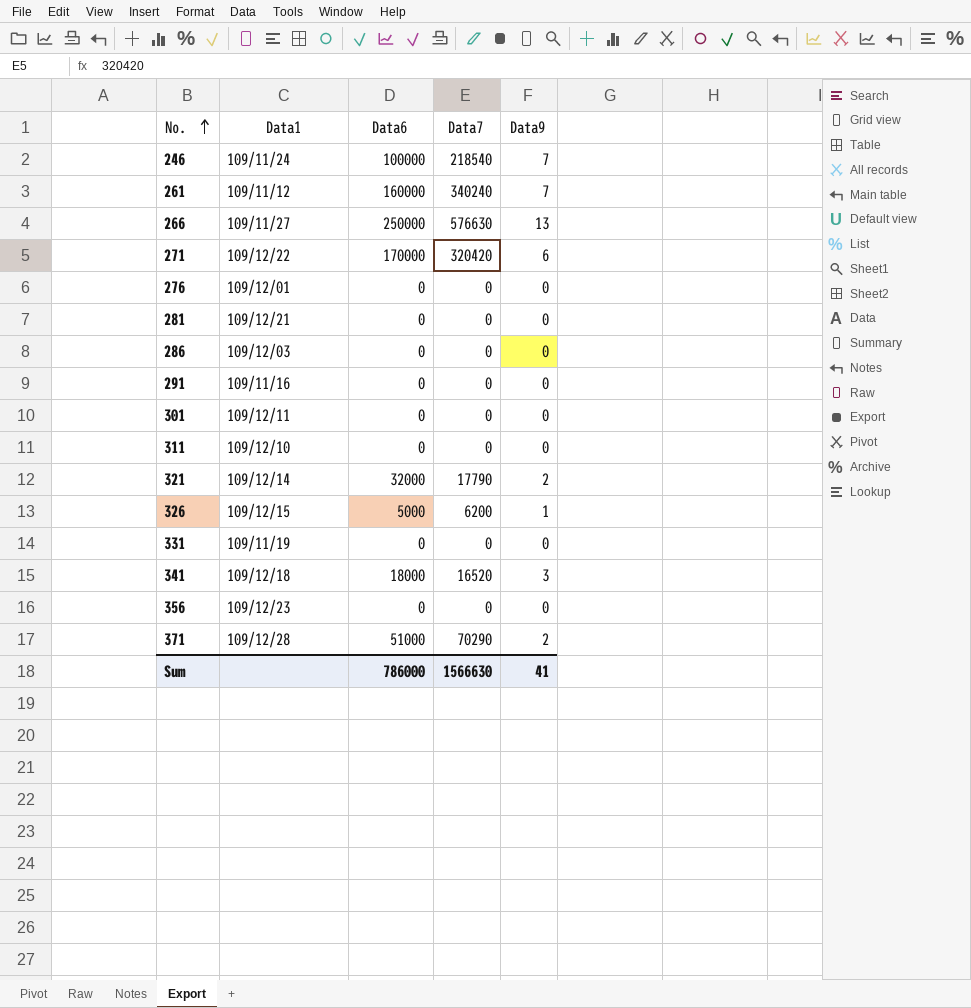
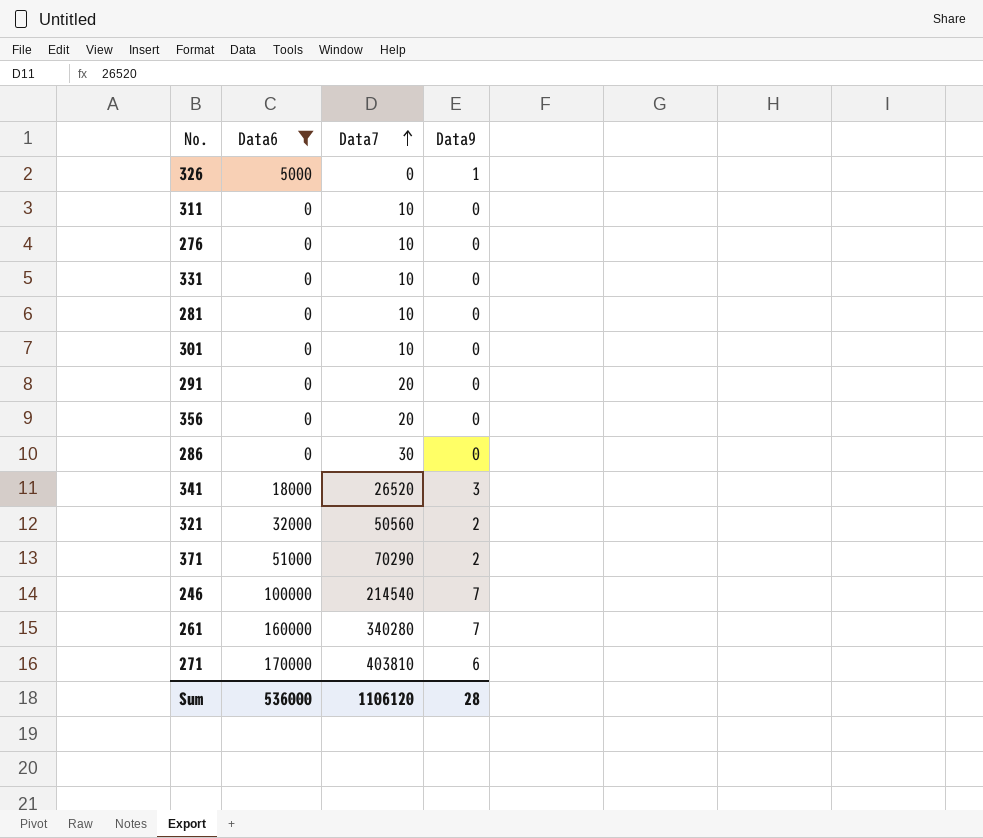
filter: none -> Data6 != 250000
row order: No. ascending -> Data7 ascending
column Data1 | position: 2 -> none
326 | Data7: 6200 -> 0
311 | Data7: 0 -> 10
276 | Data7: 0 -> 10
331 | Data7: 0 -> 10
281 | Data7: 0 -> 10
301 | Data7: 0 -> 10
291 | Data7: 0 -> 20
356 | Data7: 0 -> 20
286 | Data7: 0 -> 30
341 | Data7: 16520 -> 26520
321 | Data7: 17790 -> 50560
246 | Data7: 218540 -> 214540
261 | Data7: 340240 -> 340280
271 | Data7: 320420 -> 403810
Sum | Data6: 786000 -> 536000
Sum | Data7: 1566630 -> 1106120
Sum | Data9: 41 -> 28

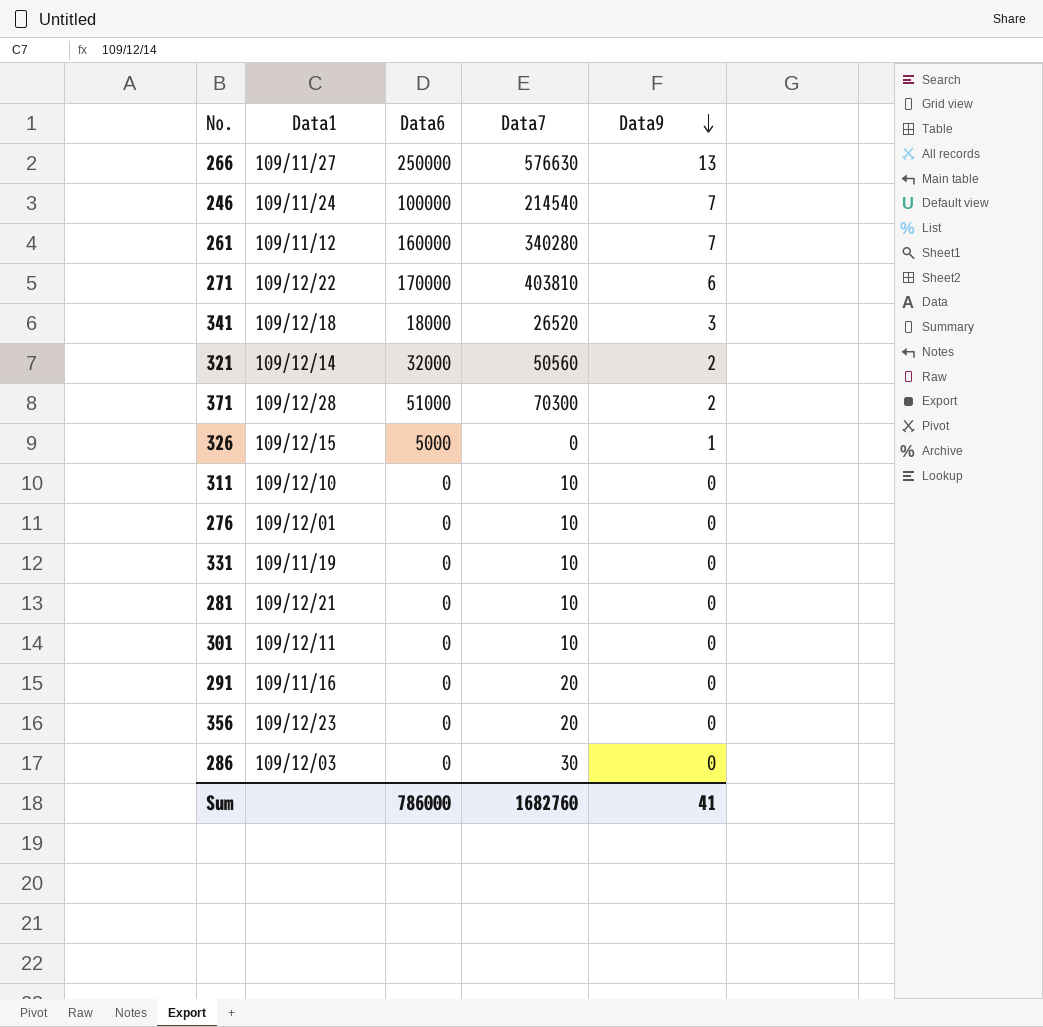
filter: Data6 != 250000 -> none
row order: Data7 ascending -> Data9 descending
column Data1 | position: none -> 2
371 | Data7: 70290 -> 70300
Sum | Data6: 536000 -> 786000
Sum | Data7: 1106120 -> 1682760
Sum | Data9: 28 -> 41

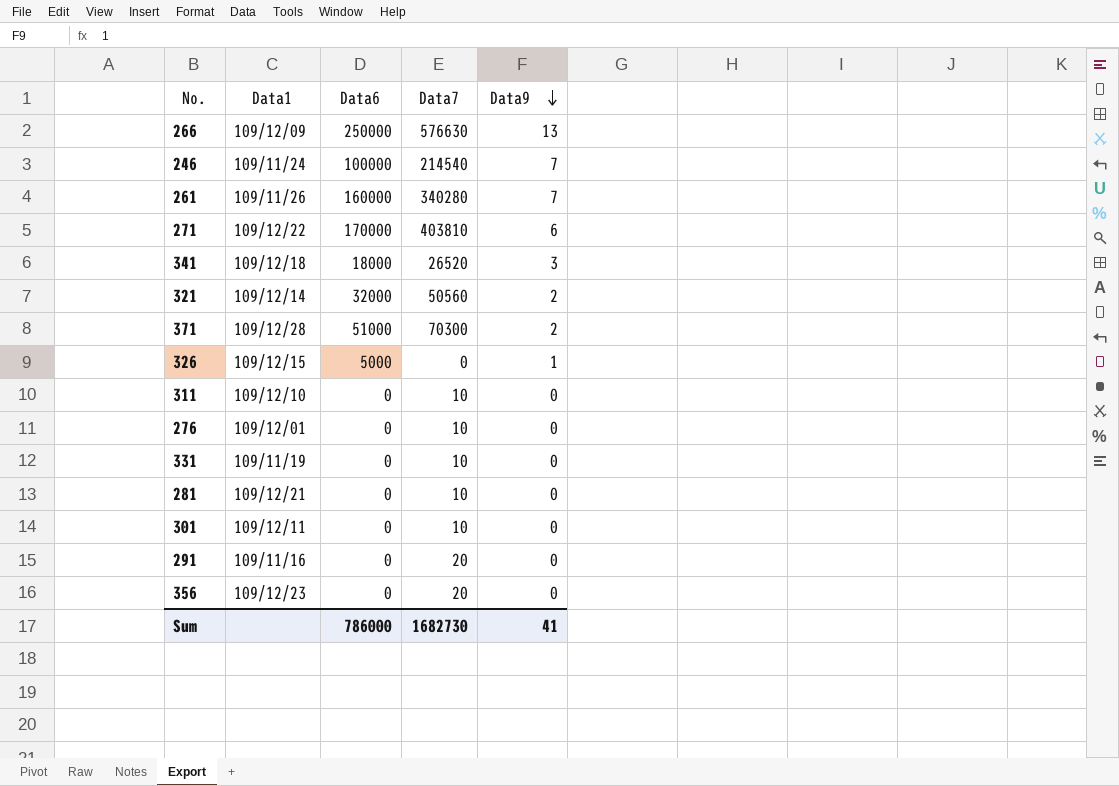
row 286: 109/12/03 | 0 | 30 | 0 -> none
266 | Data1: 109/11/27 -> 109/12/09
261 | Data1: 109/11/12 -> 109/11/26
Sum | Data7: 1682760 -> 1682730

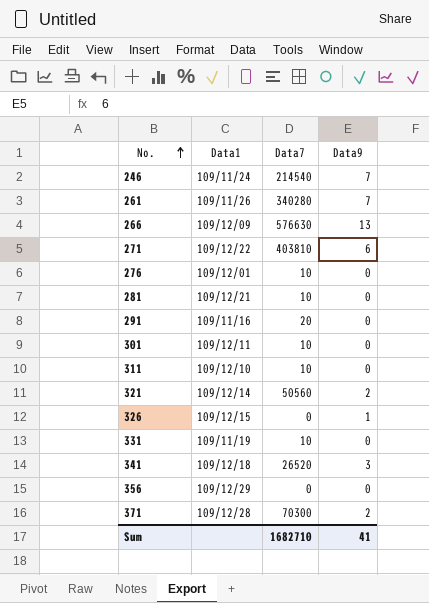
row order: Data9 descending -> No. ascending
column Data6 | position: 3 -> none
356 | Data1: 109/12/23 -> 109/12/29
356 | Data7: 20 -> 0
Sum | Data7: 1682730 -> 1682710

